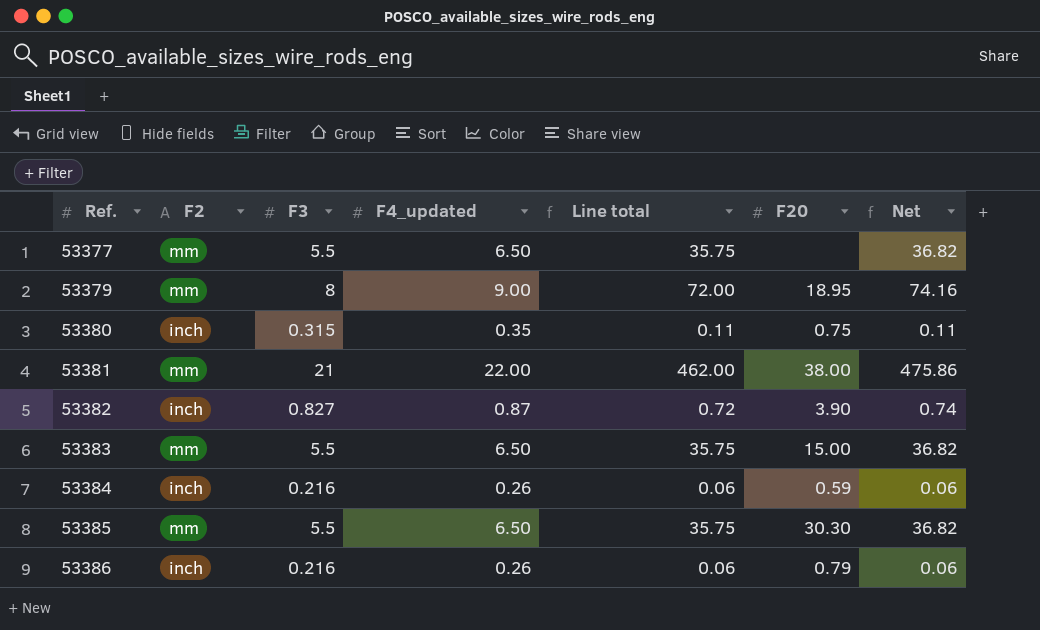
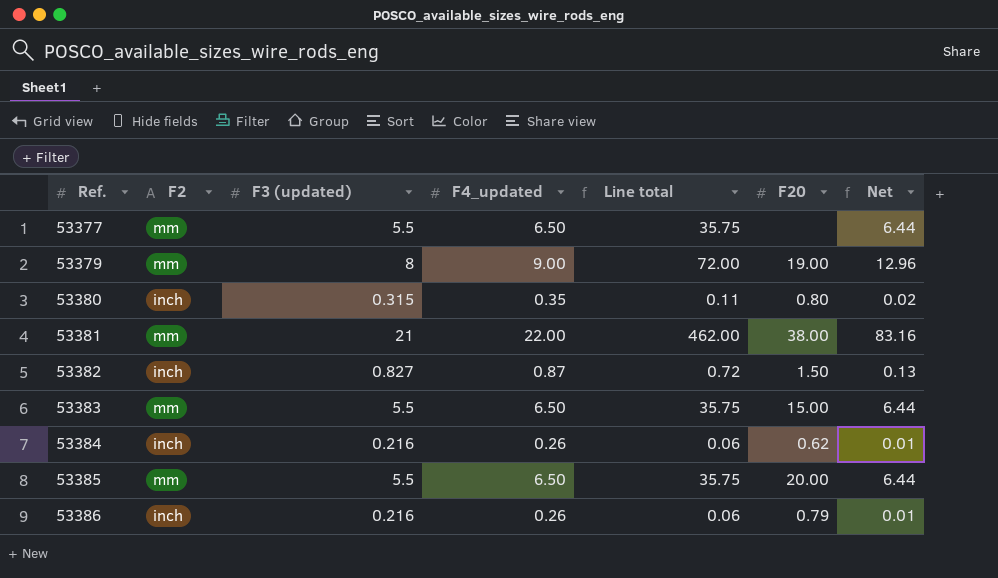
column name: F3 -> F3 (updated)
column Net | formula: [Line total] * 1.03 -> [Line total] * 0.18
53379 | F20: 18.95 -> 19.00
53380 | F20: 0.75 -> 0.80
53382 | F20: 3.90 -> 1.50
53384 | F20: 0.59 -> 0.62
53385 | F20: 30.30 -> 20.00

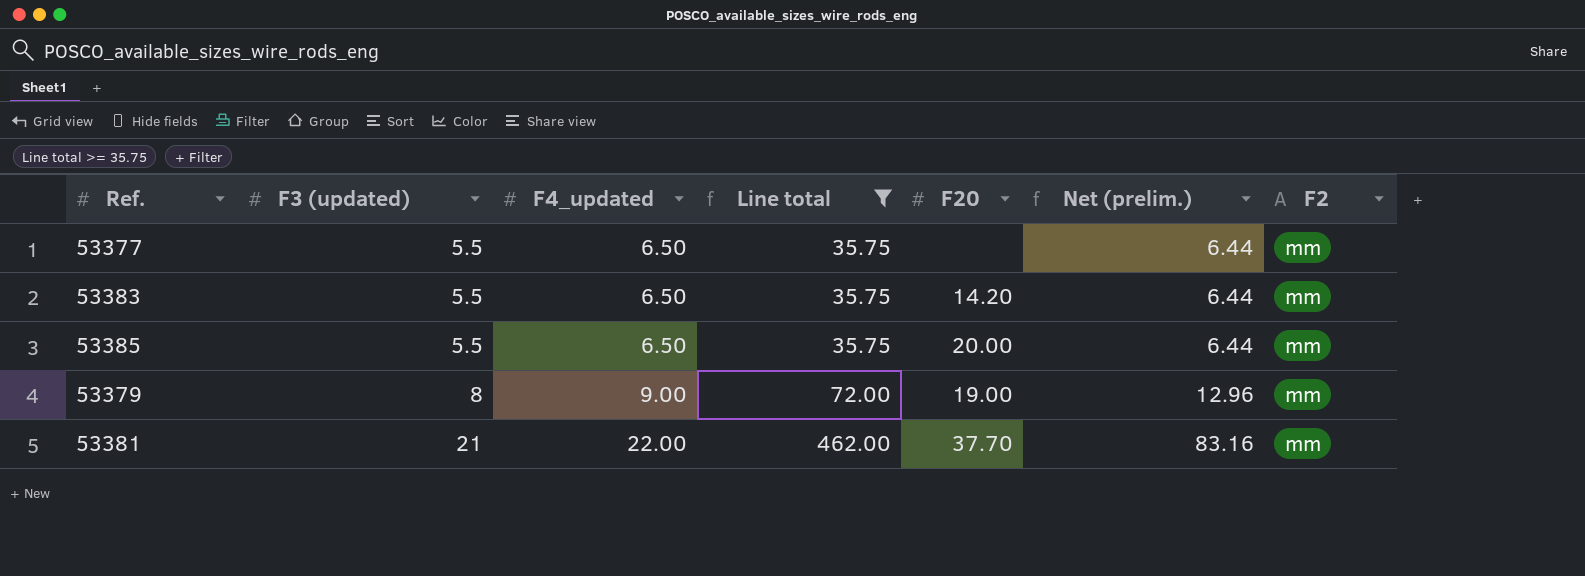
filter: none -> Line total >= 35.75
row order: Ref. ascending -> F3 (updated) ascending
column name: Net -> Net (prelim.)
column F2 | position: 2 -> 7
53383 | F20: 15.00 -> 14.20
53381 | F20: 38.00 -> 37.70

